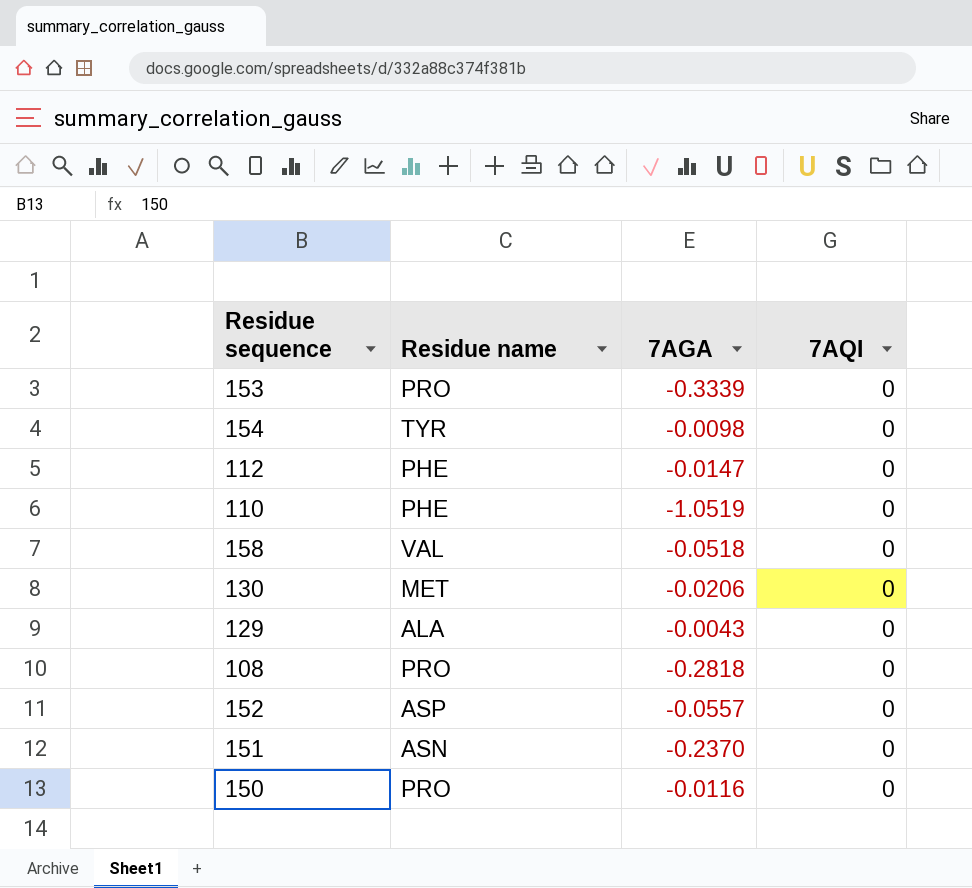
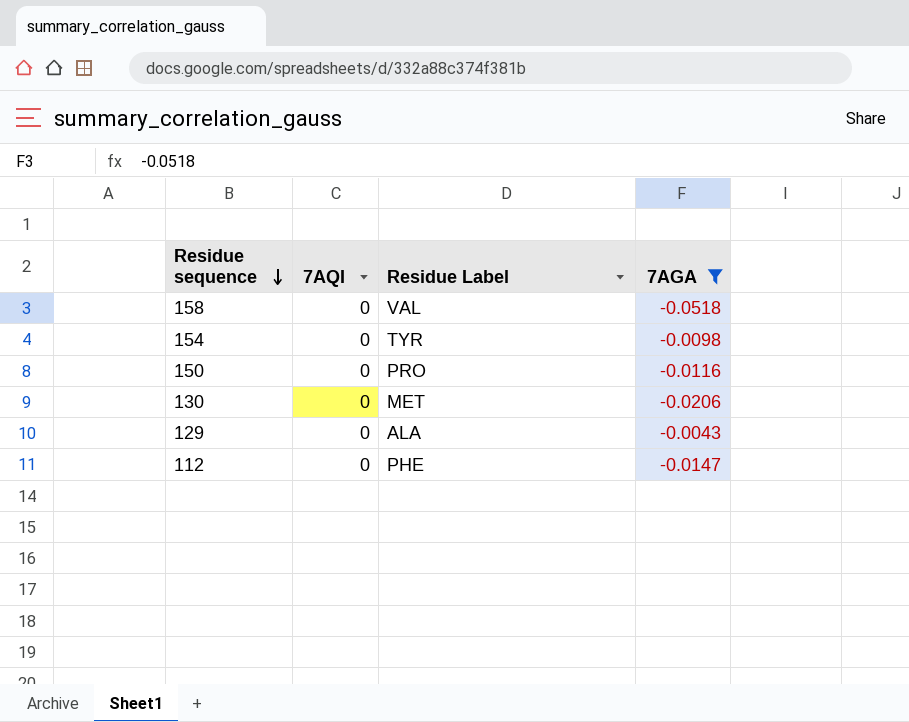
filter: none -> 7AGA >= -0.0518
row order: none -> Residue sequence descending
column 7AQI | position: 4 -> 2
column name: Residue name -> Residue Label

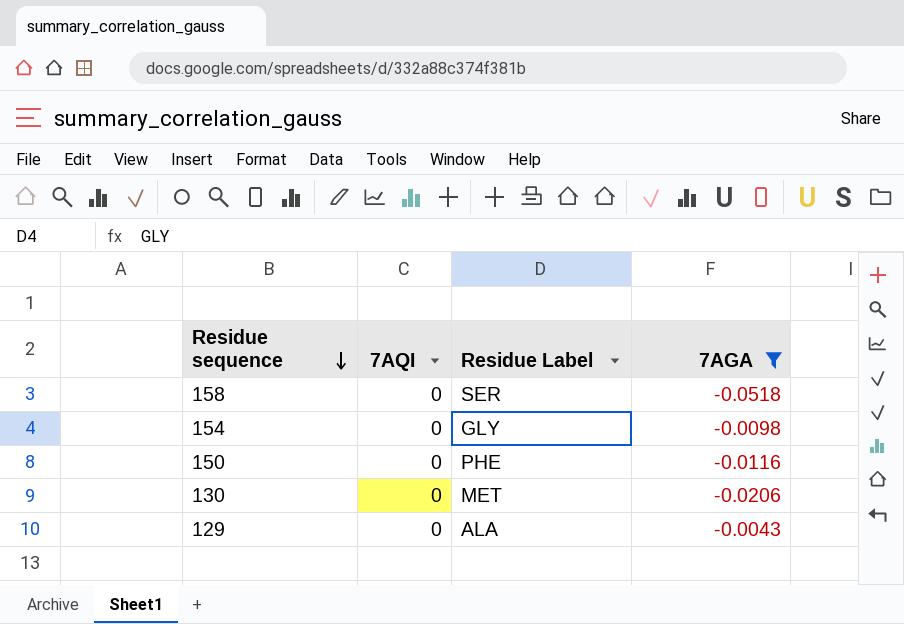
row 112: 0 | PHE | -0.0147 -> none
158 | Residue Label: VAL -> SER
154 | Residue Label: TYR -> GLY
150 | Residue Label: PRO -> PHE

